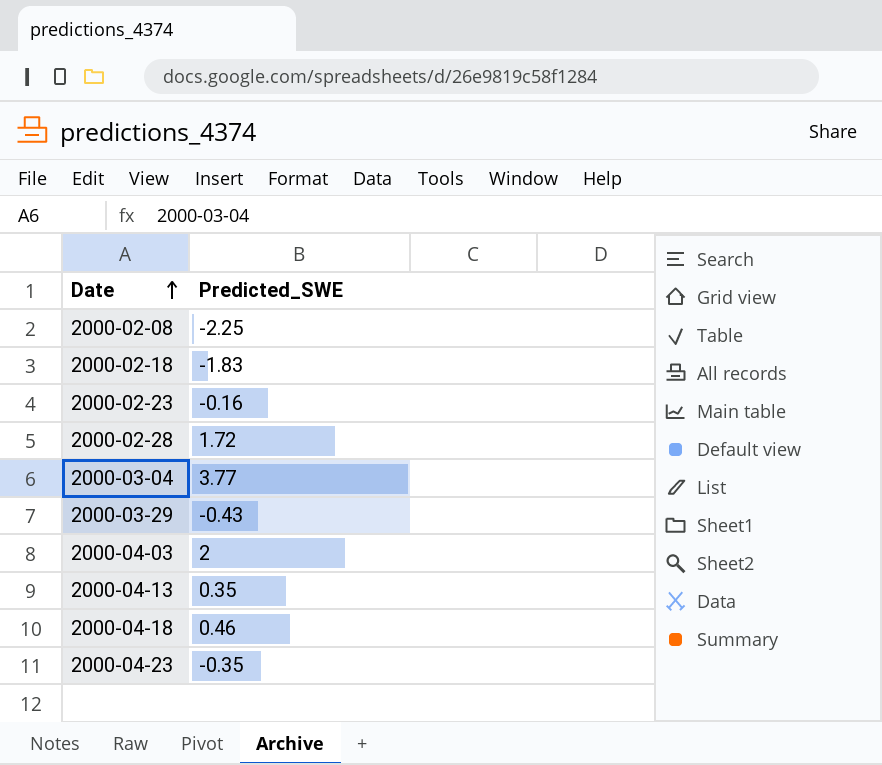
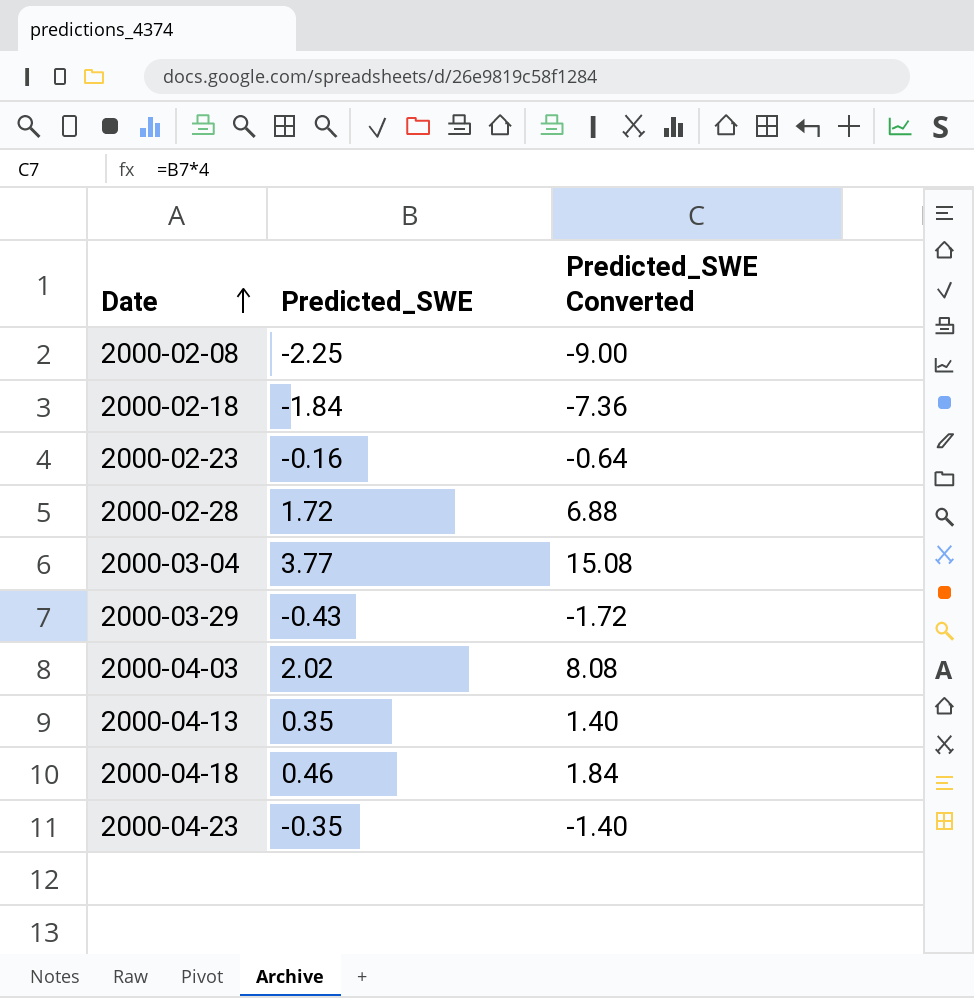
column Predicted_SWE Converted | formula: none -> [Predicted_SWE] * 4
2000-02-18 | Predicted_SWE: -1.83 -> -1.84
2000-04-03 | Predicted_SWE: 2 -> 2.02

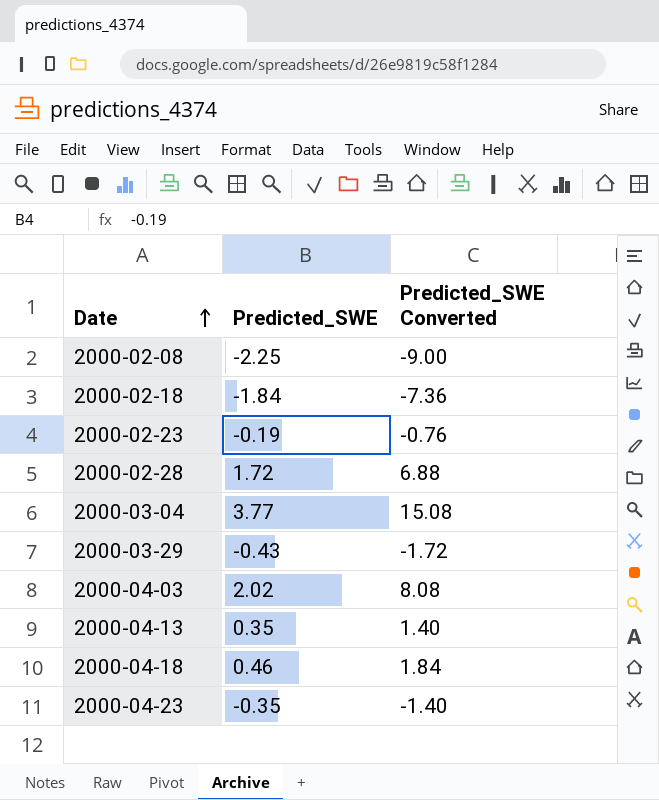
2000-02-23 | Predicted_SWE: -0.16 -> -0.19
2000-02-23 | Predicted_SWE Converted: -0.64 -> -0.76

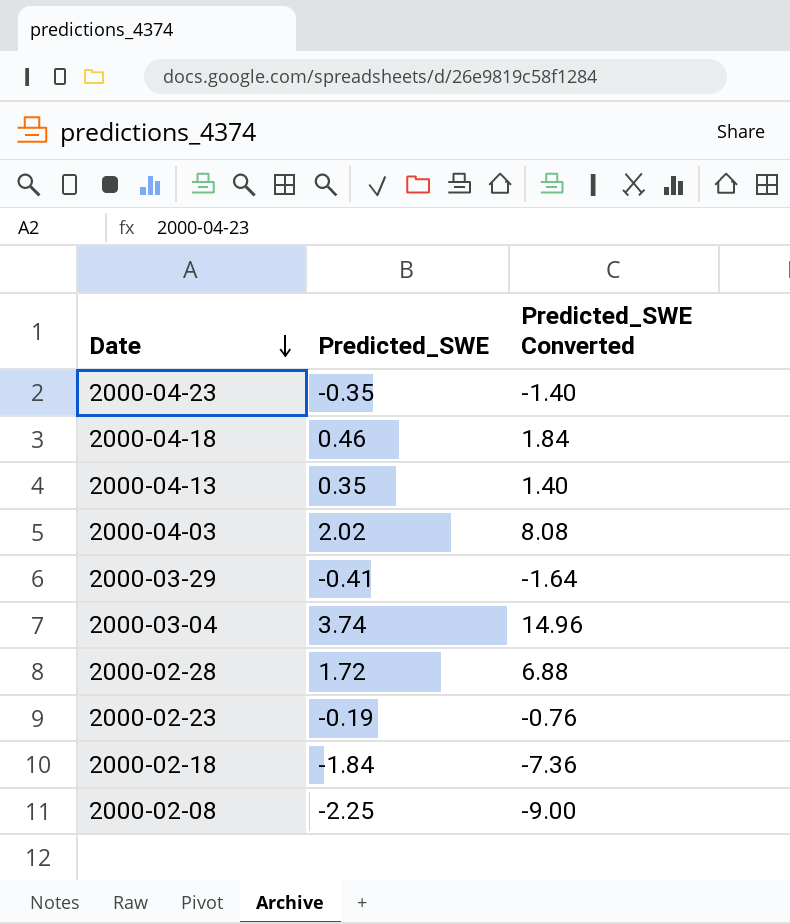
row order: Date ascending -> Date descending
2000-03-29 | Predicted_SWE: -0.43 -> -0.41
2000-03-29 | Predicted_SWE Converted: -1.72 -> -1.64
2000-03-04 | Predicted_SWE: 3.77 -> 3.74
2000-03-04 | Predicted_SWE Converted: 15.08 -> 14.96

